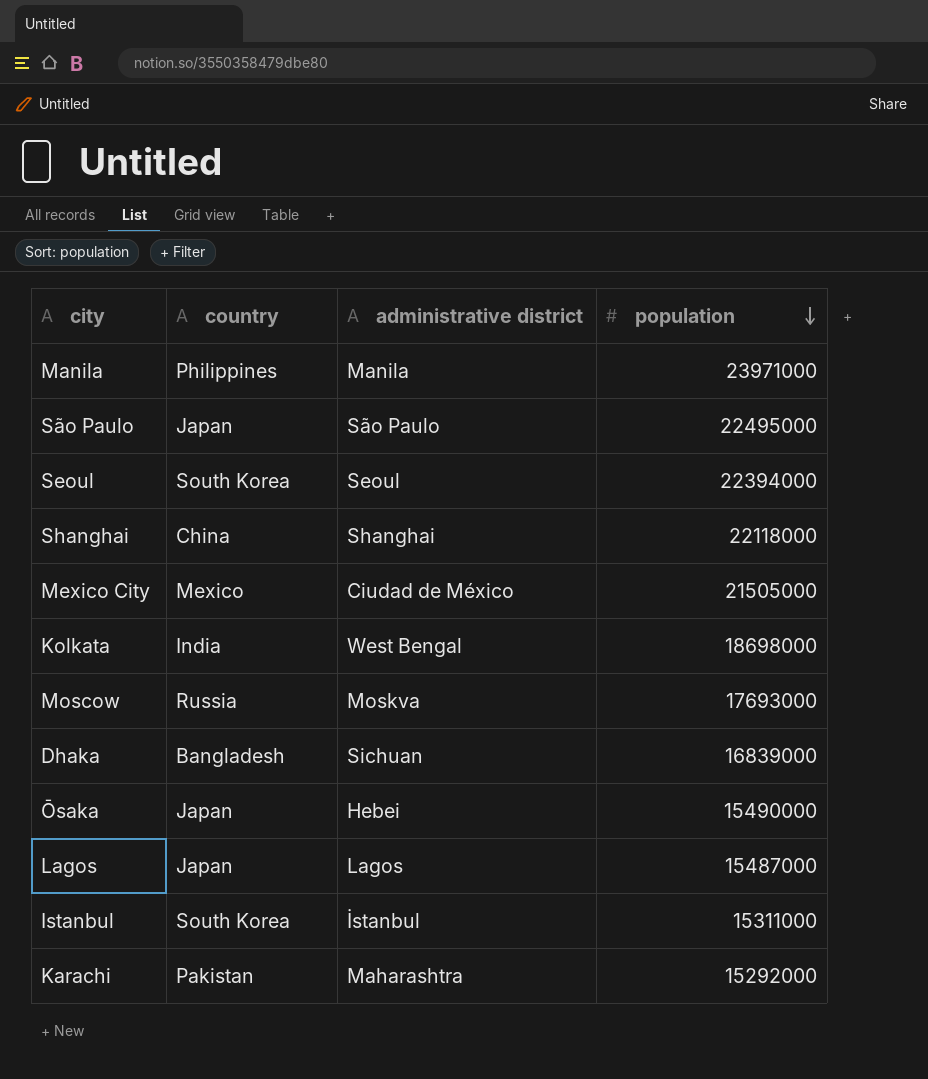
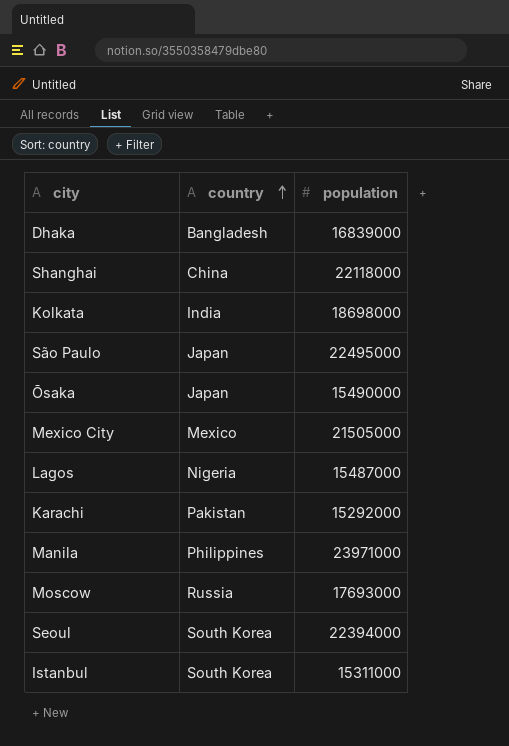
row order: population descending -> country ascending
column administrative district | position: 3 -> none
Lagos | country: Japan -> Nigeria

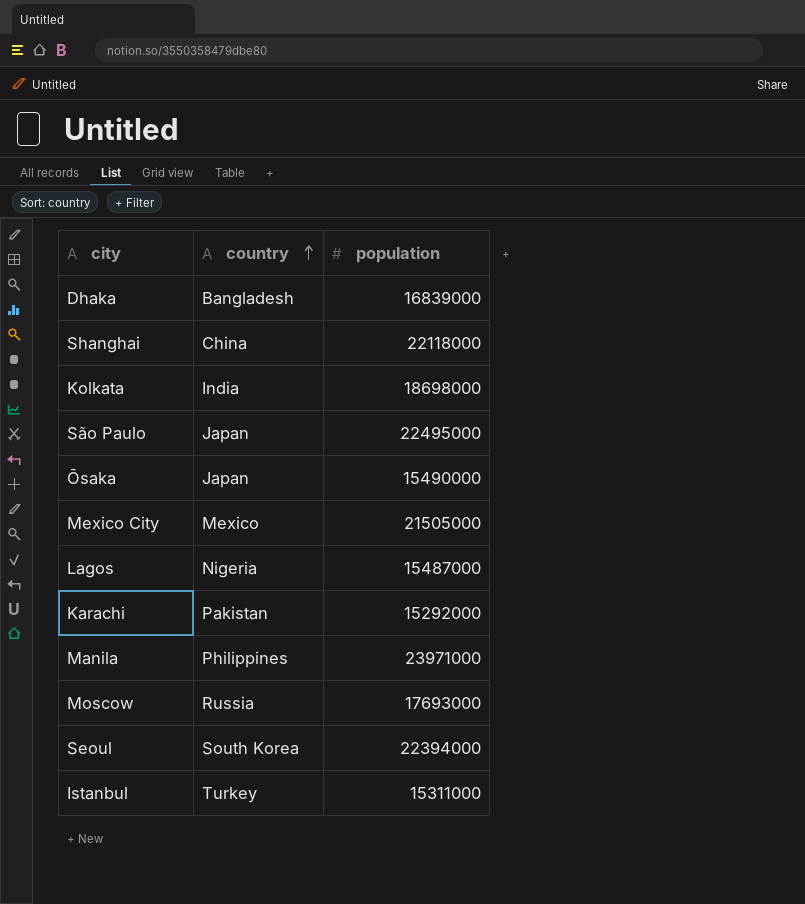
Istanbul | country: South Korea -> Turkey

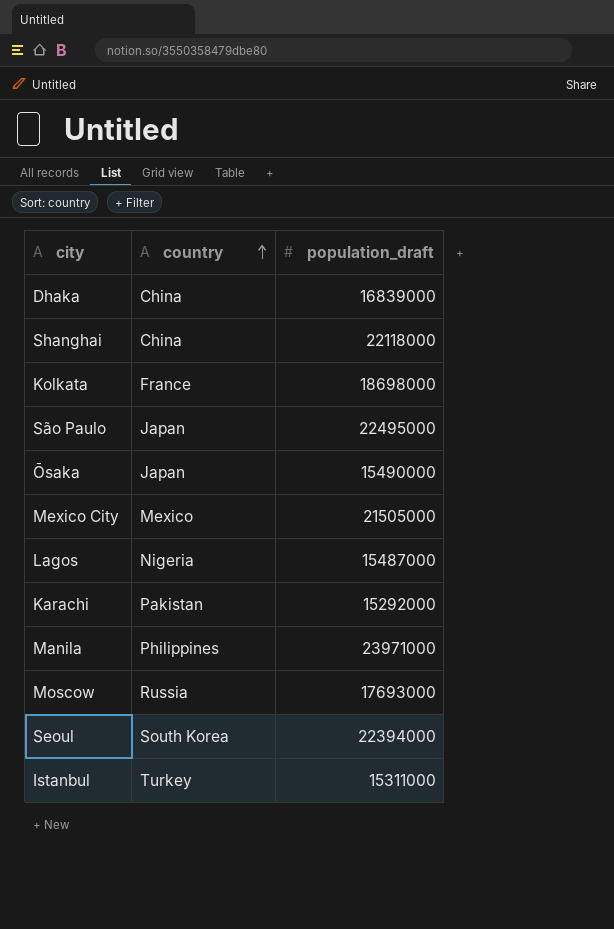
column name: population -> population_draft
Dhaka | country: Bangladesh -> China
Kolkata | country: India -> France

